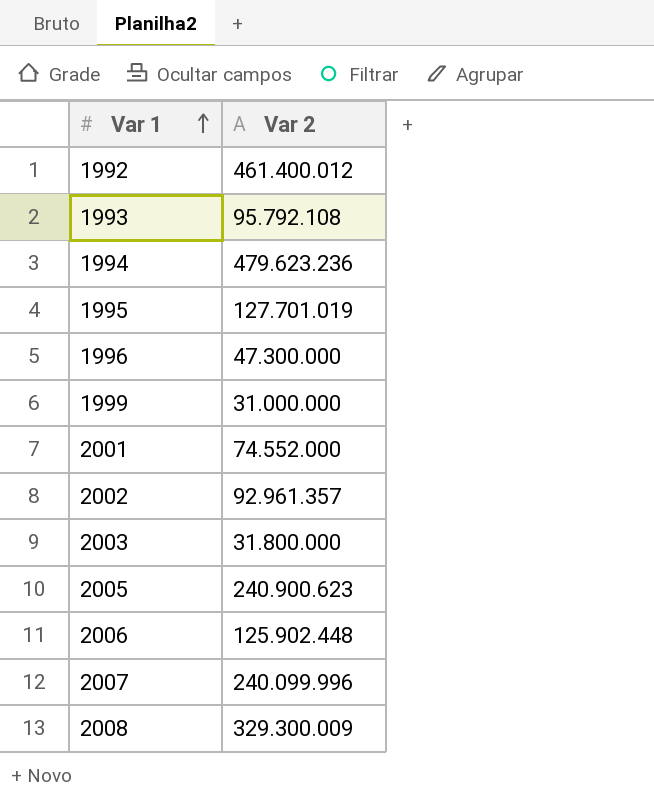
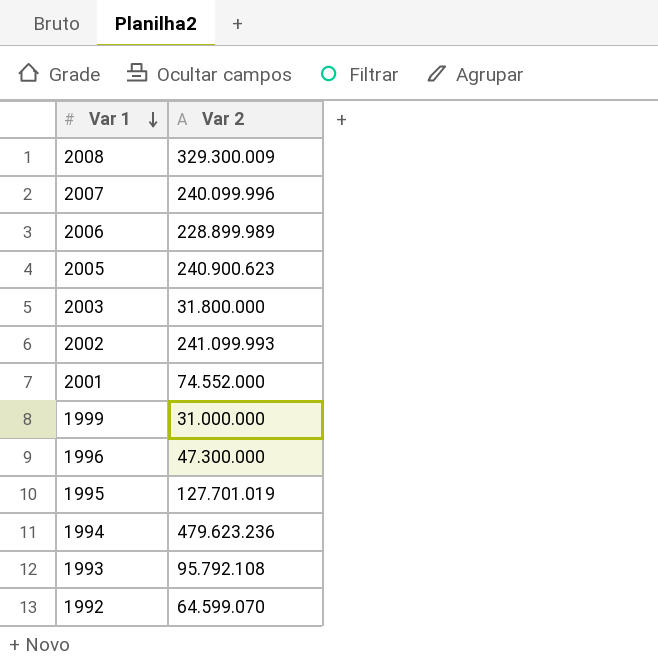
row order: Var 1 ascending -> Var 1 descending
2006 | Var 2: 125.902.448 -> 228.899.989
2002 | Var 2: 92.961.357 -> 241.099.993
1992 | Var 2: 461.400.012 -> 64.599.070

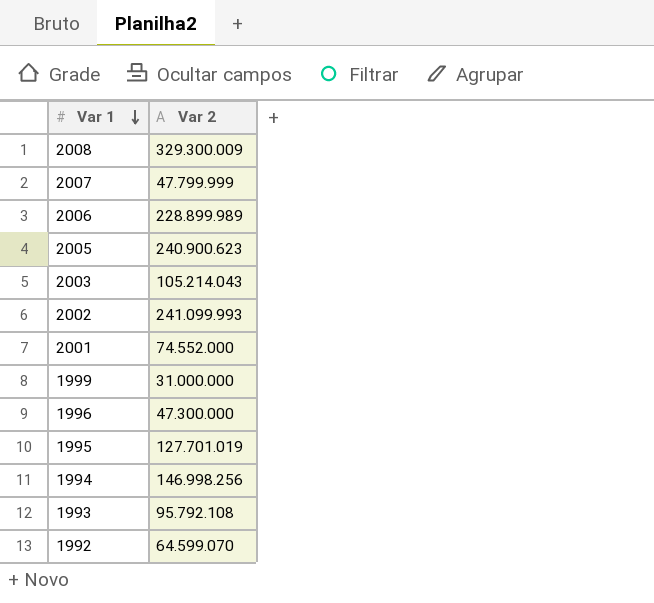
2007 | Var 2: 240.099.996 -> 47.799.999
2003 | Var 2: 31.800.000 -> 105.214.043
1994 | Var 2: 479.623.236 -> 146.998.256

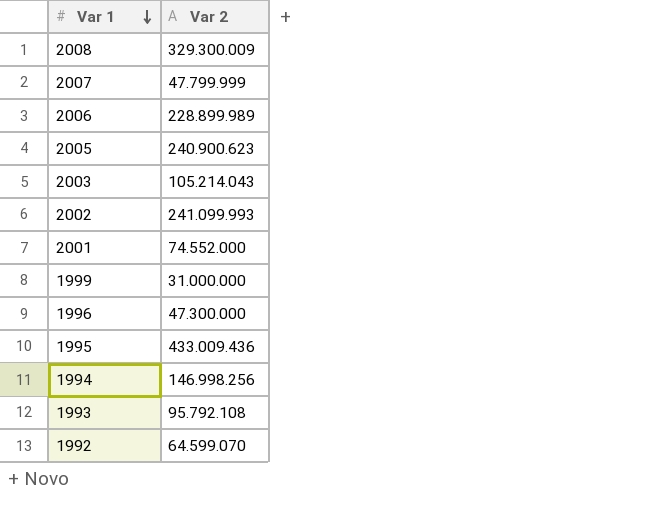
1995 | Var 2: 127.701.019 -> 433.009.436

